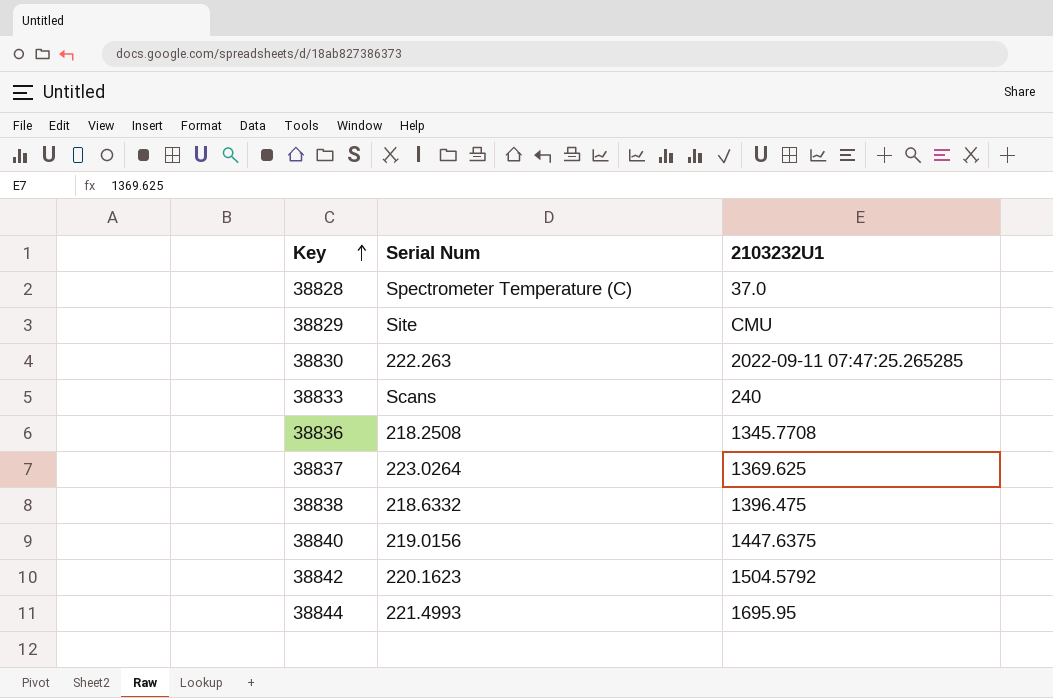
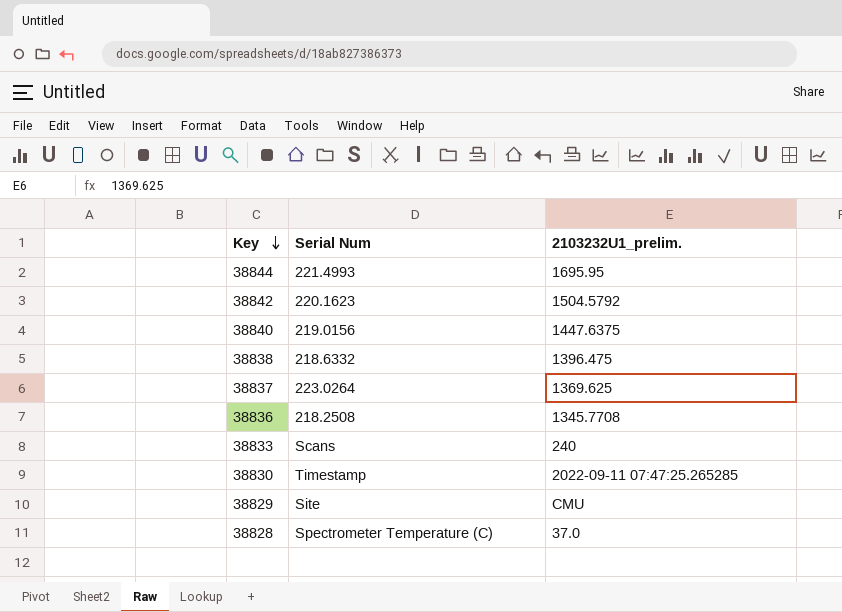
row order: Key ascending -> Key descending
column name: 2103232U1 -> 2103232U1_prelim.
38830 | Serial Num: 222.263 -> Timestamp

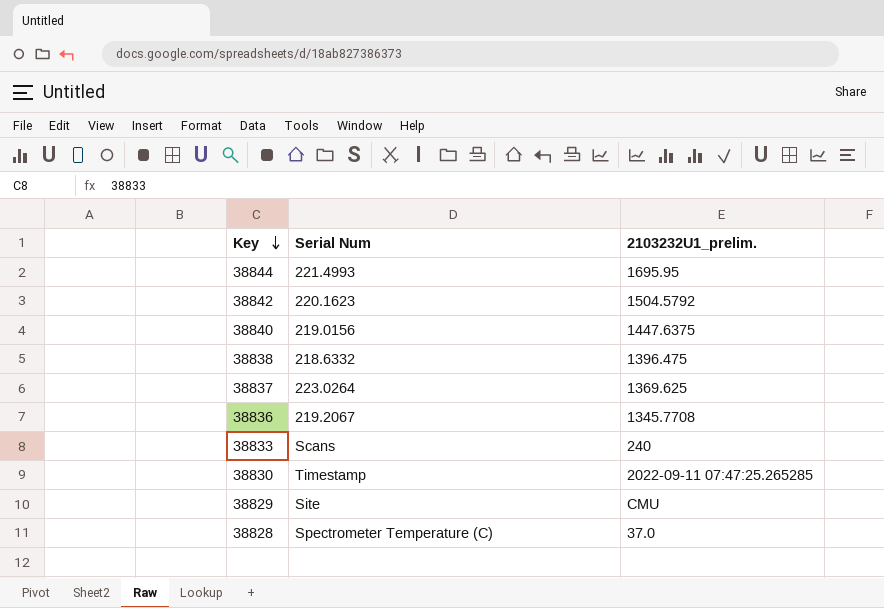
38836 | Serial Num: 218.2508 -> 219.2067

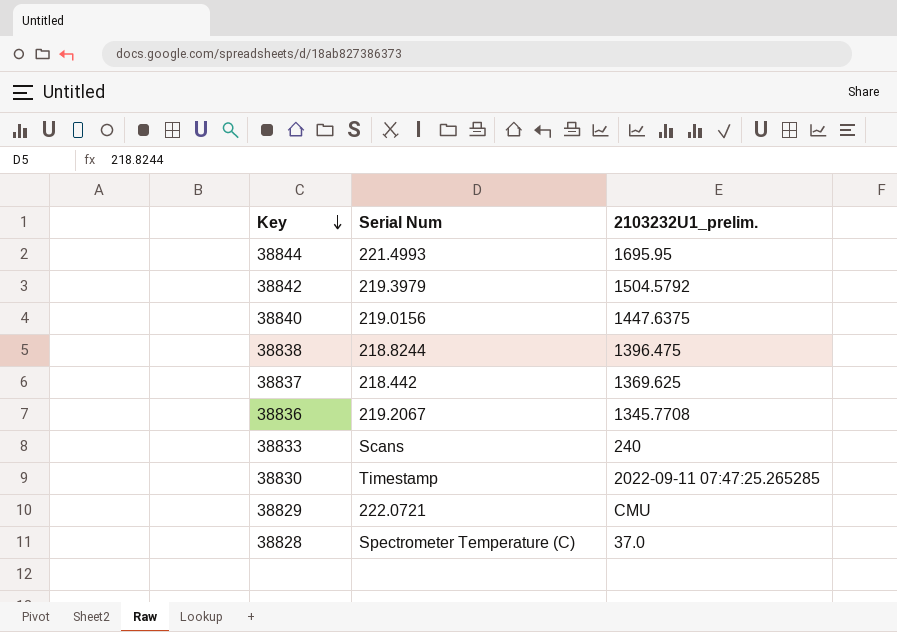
38842 | Serial Num: 220.1623 -> 219.3979
38838 | Serial Num: 218.6332 -> 218.8244
38837 | Serial Num: 223.0264 -> 218.442
38829 | Serial Num: Site -> 222.0721

